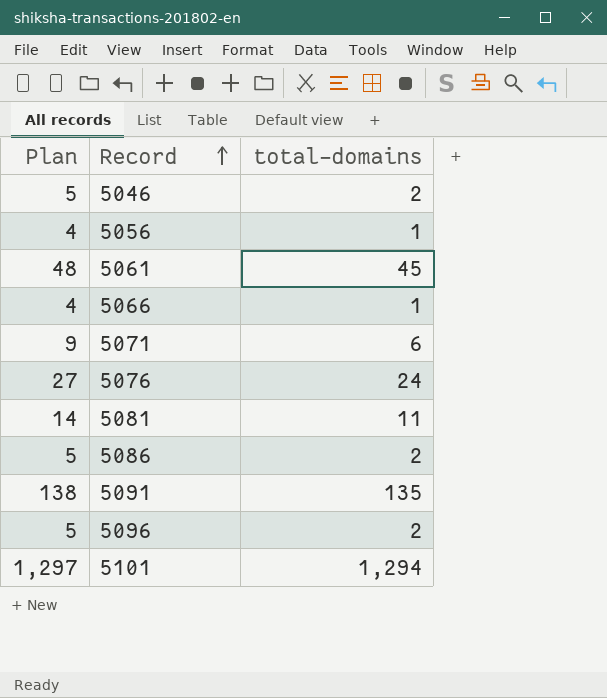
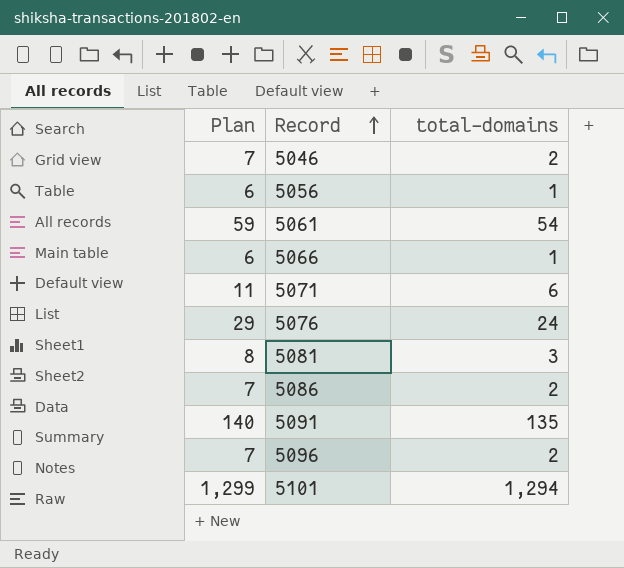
column Plan | formula: [total-domains] + 3 -> [total-domains] + 5
5061 | total-domains: 45 -> 54
5081 | total-domains: 11 -> 3

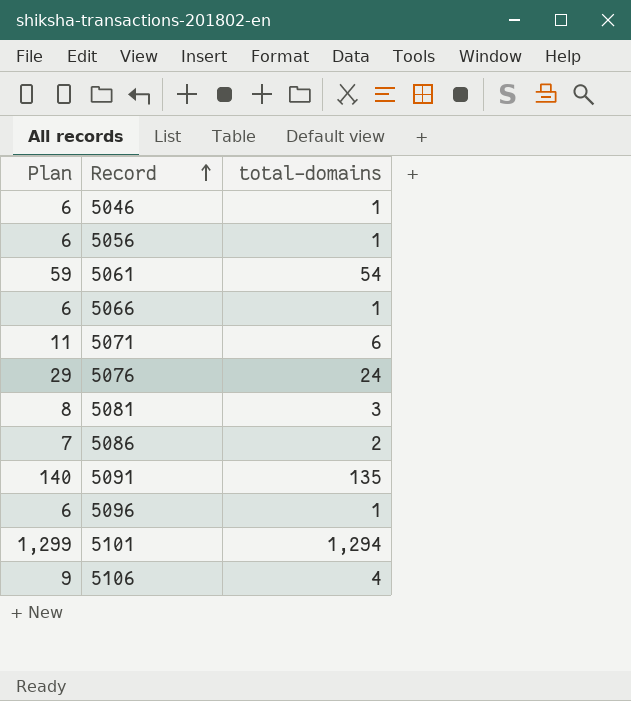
5046 | Plan: 7 -> 6
5046 | total-domains: 2 -> 1
5096 | Plan: 7 -> 6
5096 | total-domains: 2 -> 1
row 5106: none -> 9 | 4

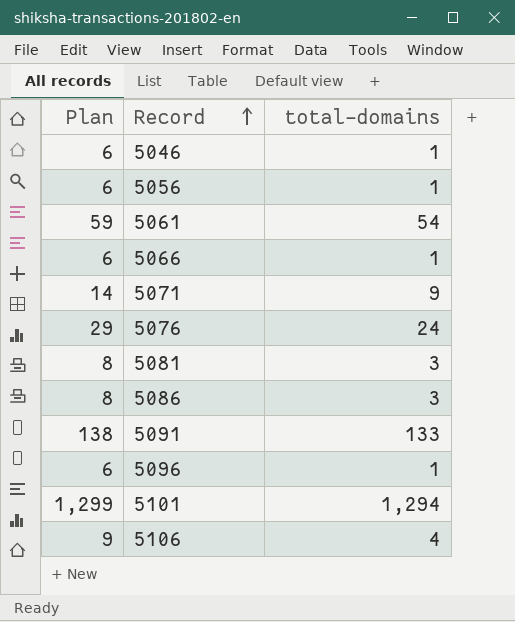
5071 | Plan: 11 -> 14
5071 | total-domains: 6 -> 9
5086 | Plan: 7 -> 8
5086 | total-domains: 2 -> 3
5091 | Plan: 140 -> 138
5091 | total-domains: 135 -> 133

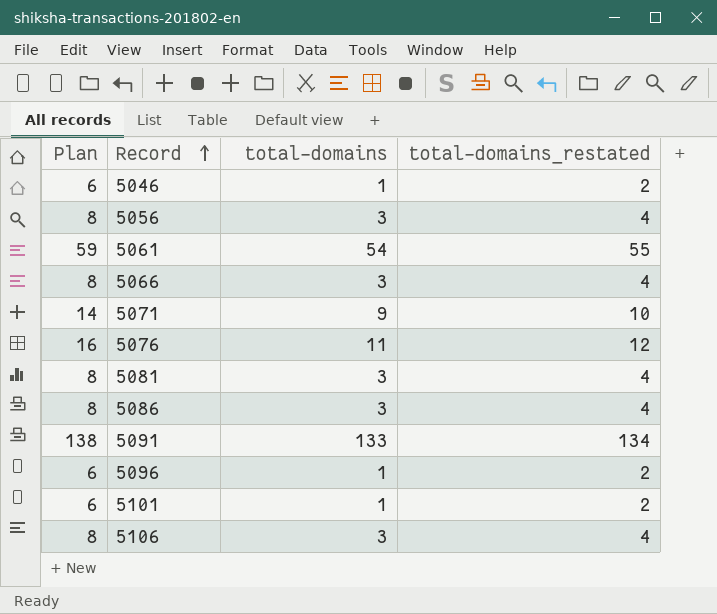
column total-domains_restated | formula: none -> [total-domains] + 1
5056 | Plan: 6 -> 8
5056 | total-domains: 1 -> 3
5066 | Plan: 6 -> 8
5066 | total-domains: 1 -> 3
5076 | Plan: 29 -> 16
5076 | total-domains: 24 -> 11
5101 | Plan: 1,299 -> 6
5101 | total-domains: 1,294 -> 1
5106 | Plan: 9 -> 8
5106 | total-domains: 4 -> 3

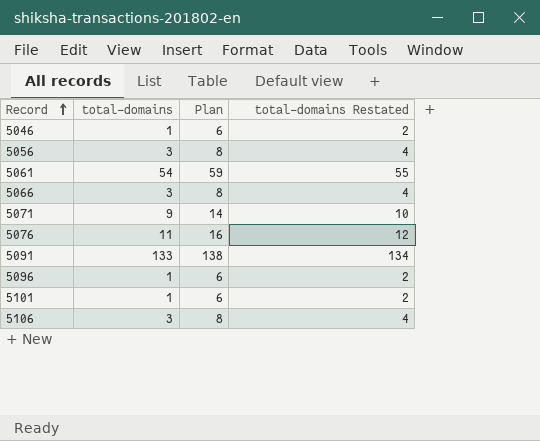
column Plan | position: 1 -> 3
column name: total-domains_restated -> total-domains Restated
row 5081: 8 | 3 | 4 -> none
row 5086: 8 | 3 | 4 -> none

